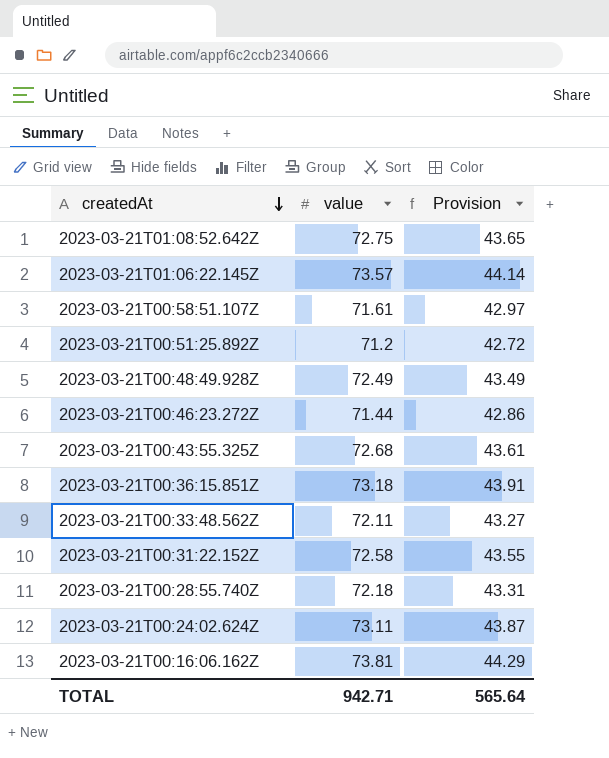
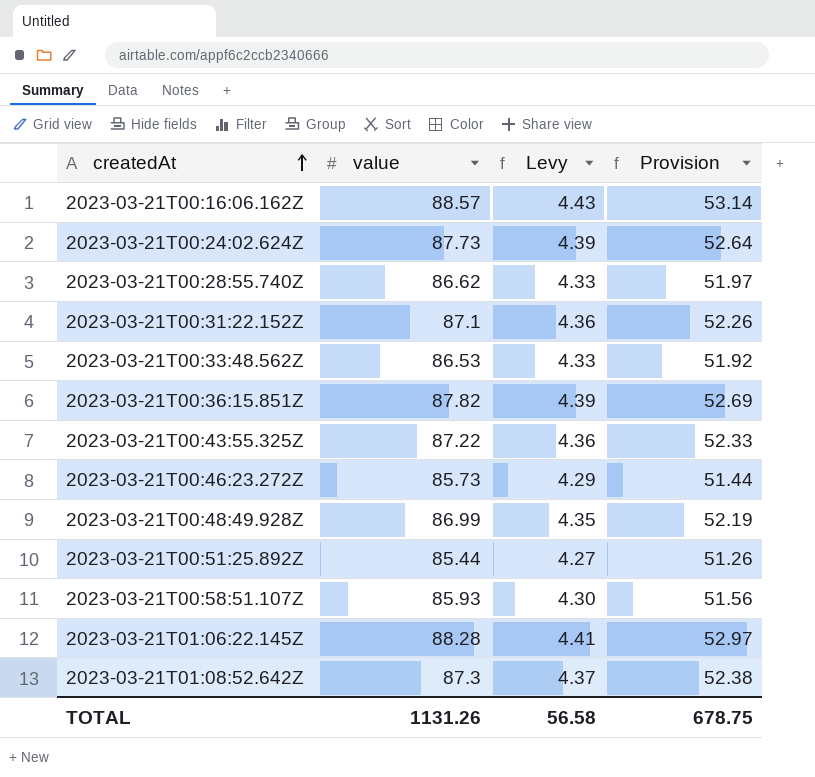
row order: createdAt descending -> createdAt ascending
column Levy | formula: none -> [value] * 0.05
2023-03-21T00:16:06.162Z | value: 73.81 -> 88.57
2023-03-21T00:16:06.162Z | Provision: 44.29 -> 53.14
2023-03-21T00:24:02.624Z | value: 73.11 -> 87.73
2023-03-21T00:24:02.624Z | Provision: 43.87 -> 52.64
2023-03-21T00:28:55.740Z | value: 72.18 -> 86.62
2023-03-21T00:28:55.740Z | Provision: 43.31 -> 51.97
2023-03-21T00:31:22.152Z | value: 72.58 -> 87.1
2023-03-21T00:31:22.152Z | Provision: 43.55 -> 52.26
2023-03-21T00:33:48.562Z | value: 72.11 -> 86.53
2023-03-21T00:33:48.562Z | Provision: 43.27 -> 51.92
2023-03-21T00:36:15.851Z | value: 73.18 -> 87.82
2023-03-21T00:36:15.851Z | Provision: 43.91 -> 52.69
2023-03-21T00:43:55.325Z | value: 72.68 -> 87.22
2023-03-21T00:43:55.325Z | Provision: 43.61 -> 52.33
2023-03-21T00:46:23.272Z | value: 71.44 -> 85.73
2023-03-21T00:46:23.272Z | Provision: 42.86 -> 51.44
2023-03-21T00:48:49.928Z | value: 72.49 -> 86.99
2023-03-21T00:48:49.928Z | Provision: 43.49 -> 52.19
2023-03-21T00:51:25.892Z | value: 71.2 -> 85.44
2023-03-21T00:51:25.892Z | Provision: 42.72 -> 51.26
2023-03-21T00:58:51.107Z | value: 71.61 -> 85.93
2023-03-21T00:58:51.107Z | Provision: 42.97 -> 51.56
2023-03-21T01:06:22.145Z | value: 73.57 -> 88.28
2023-03-21T01:06:22.145Z | Provision: 44.14 -> 52.97
2023-03-21T01:08:52.642Z | value: 72.75 -> 87.3
2023-03-21T01:08:52.642Z | Provision: 43.65 -> 52.38
TOTAL | value: 942.71 -> 1131.26
TOTAL | Provision: 565.64 -> 678.75

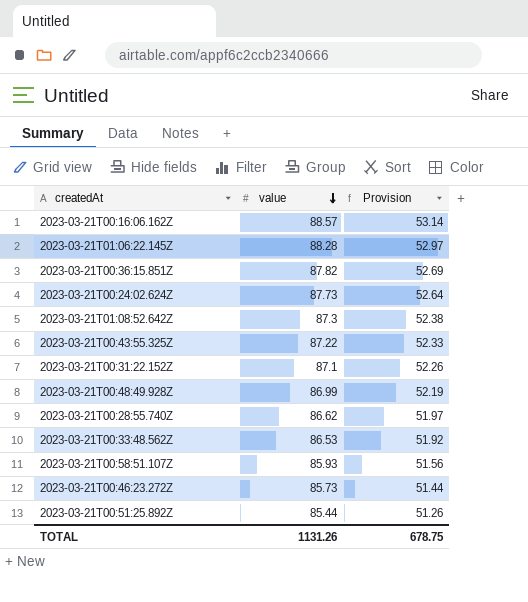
row order: createdAt ascending -> value descending
column Levy | formula: [value] * 0.05 -> none

